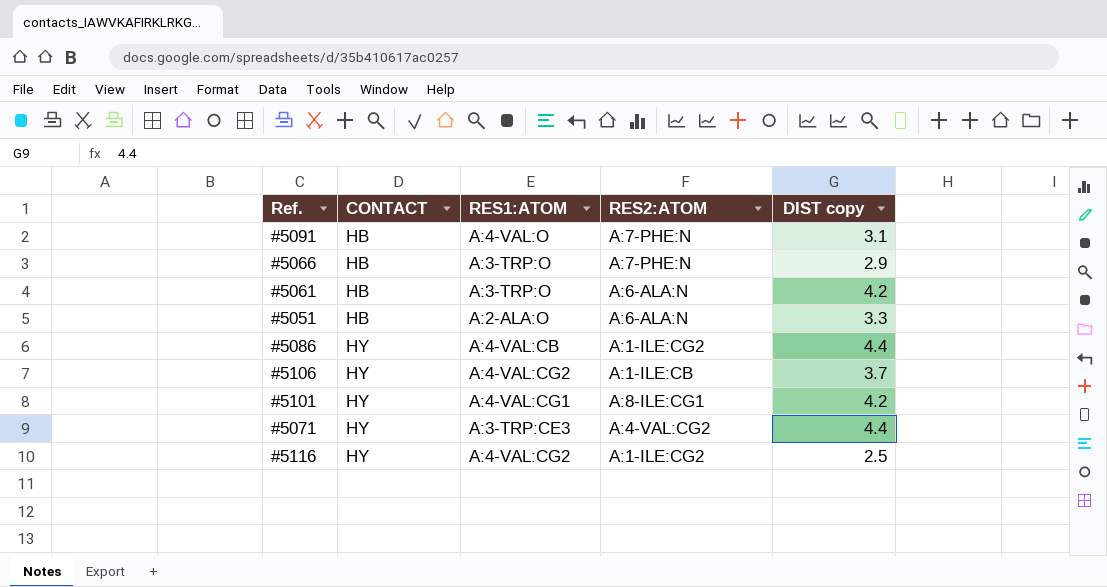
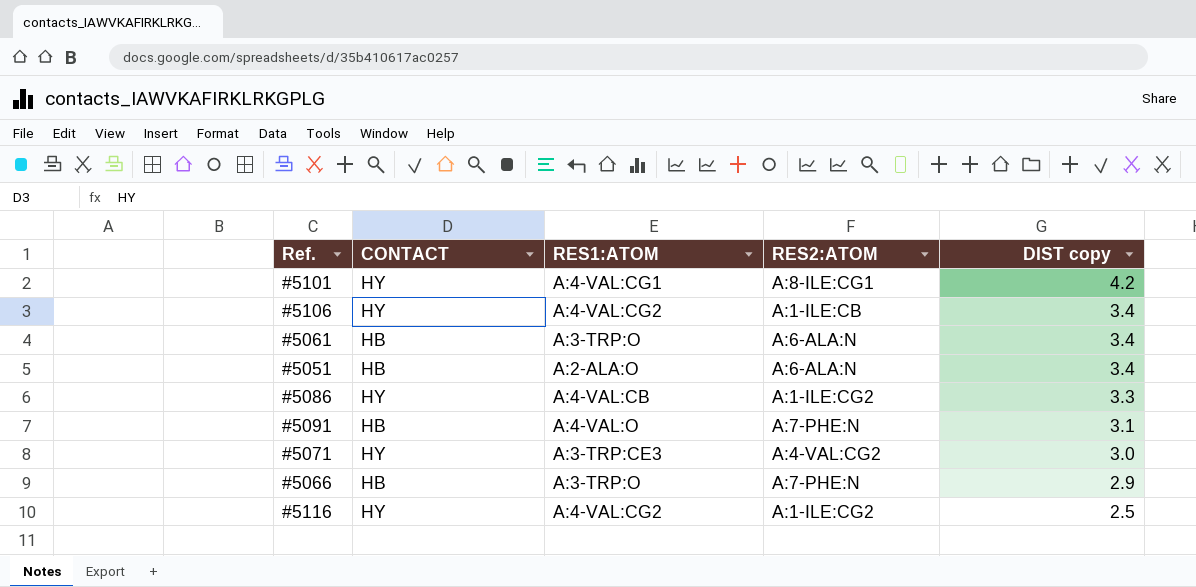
row order: CONTACT ascending -> DIST copy descending
#5106 | DIST copy: 3.7 -> 3.4
#5061 | DIST copy: 4.2 -> 3.4
#5051 | DIST copy: 3.3 -> 3.4
#5086 | DIST copy: 4.4 -> 3.3
#5071 | DIST copy: 4.4 -> 3.0

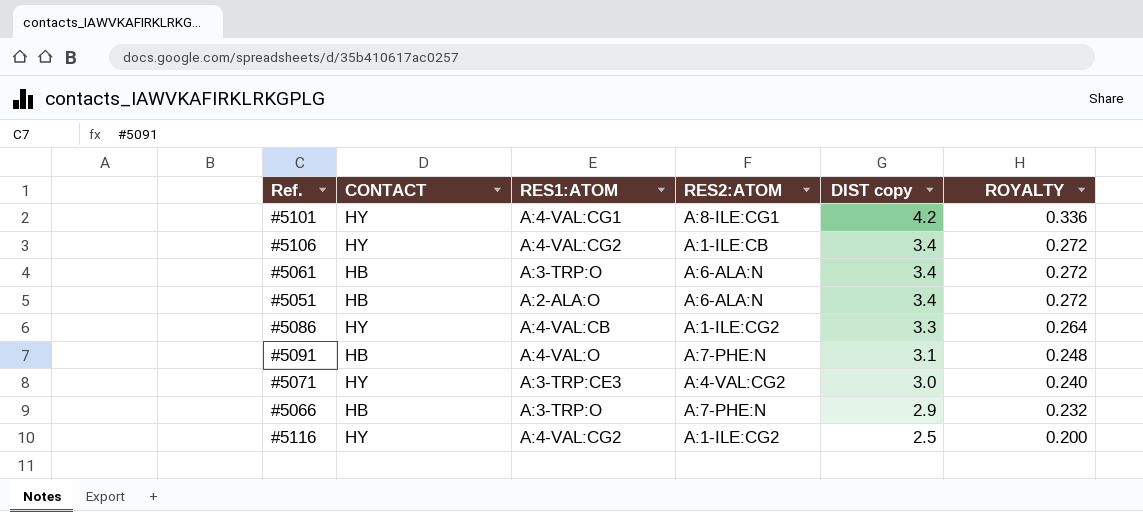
column ROYALTY | formula: none -> [DIST copy] * 0.08

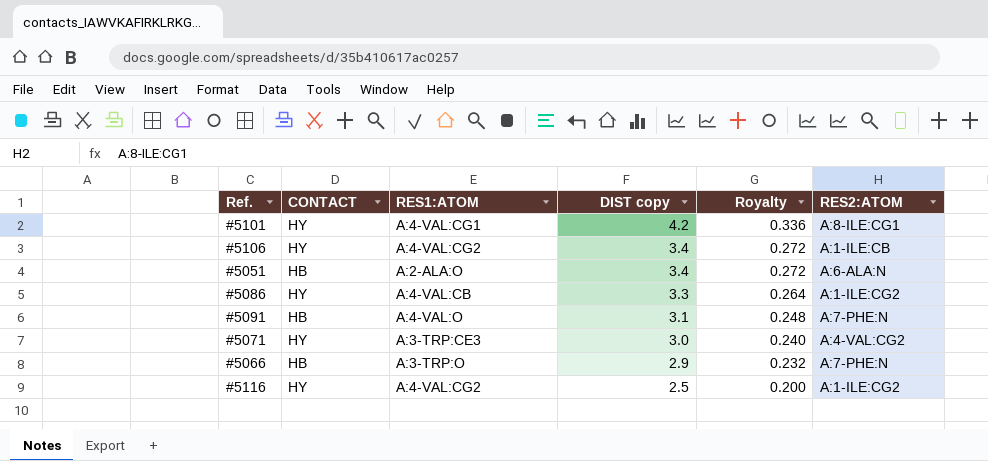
column name: ROYALTY -> Royalty
column RES2:ATOM | position: 4 -> 6
row #5061: HB | A:3-TRP:O | A:6-ALA:N | 3.4 | 0.272 -> none

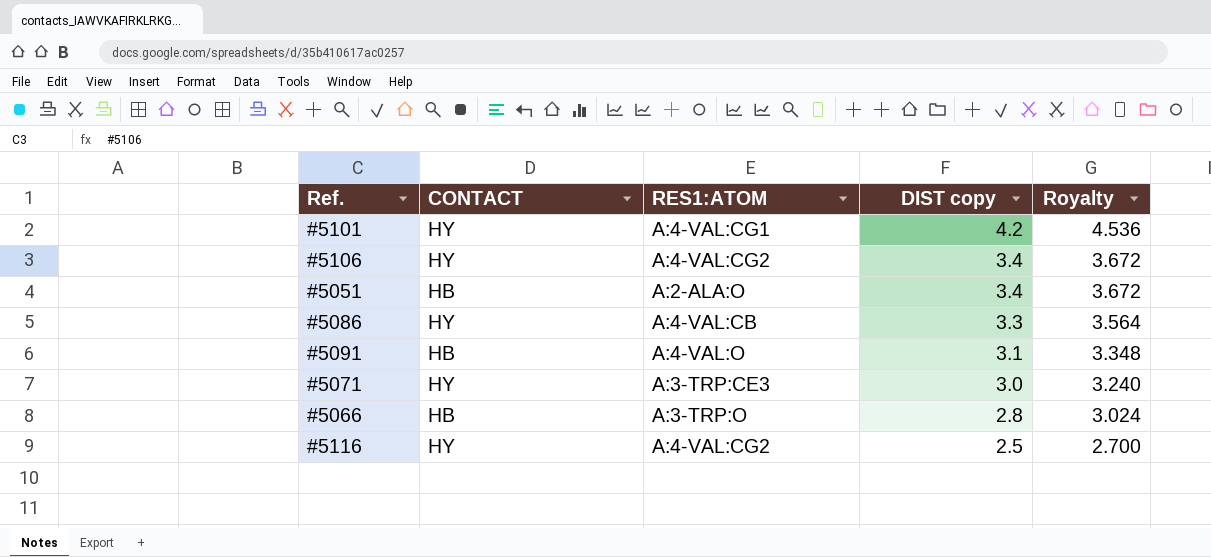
column RES2:ATOM | position: 6 -> none
column Royalty | formula: [DIST copy] * 0.08 -> [DIST copy] * 1.08
#5066 | DIST copy: 2.9 -> 2.8

